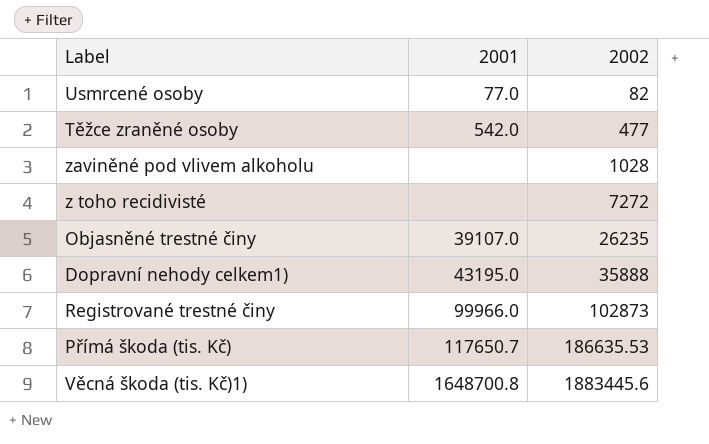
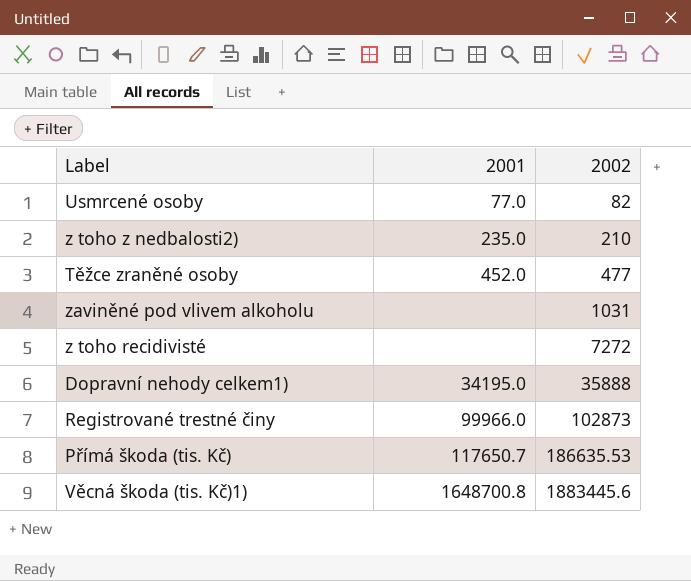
row Objasněné trestné činy: 39107.0 | 26235 -> none
row z toho z nedbalosti2): none -> 235.0 | 210
Těžce zraněné osoby | 2001: 542.0 -> 452.0
zaviněné pod vlivem alkoholu | 2002: 1028 -> 1031
Dopravní nehody celkem1) | 2001: 43195.0 -> 34195.0

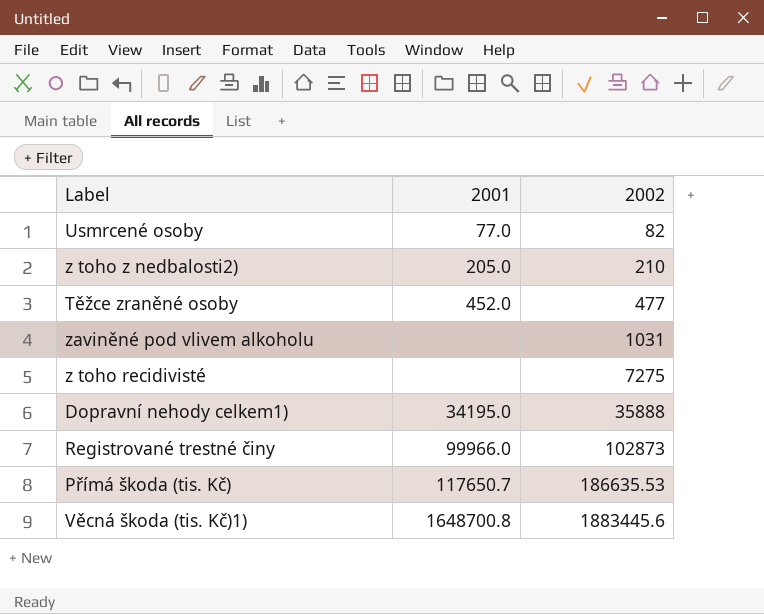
z toho z nedbalosti2) | 2001: 235.0 -> 205.0
z toho recidivisté | 2002: 7272 -> 7275

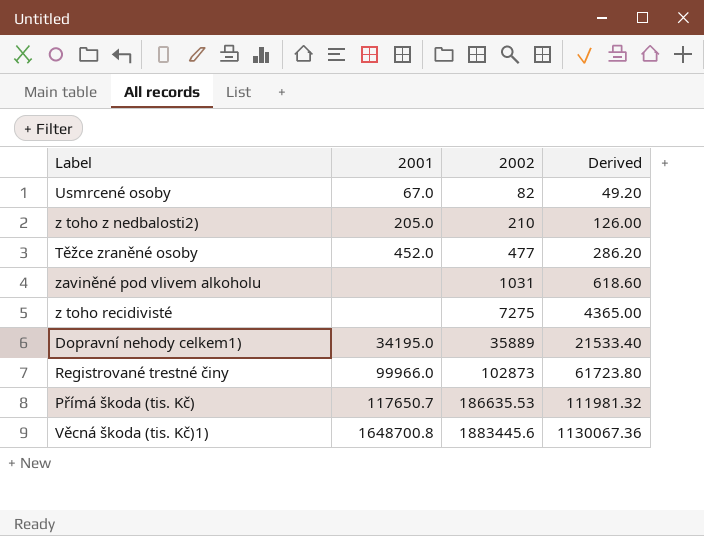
column Derived | formula: none -> [2002] * 0.6
Usmrcené osoby | 2001: 77.0 -> 67.0
Dopravní nehody celkem1) | 2002: 35888 -> 35889

